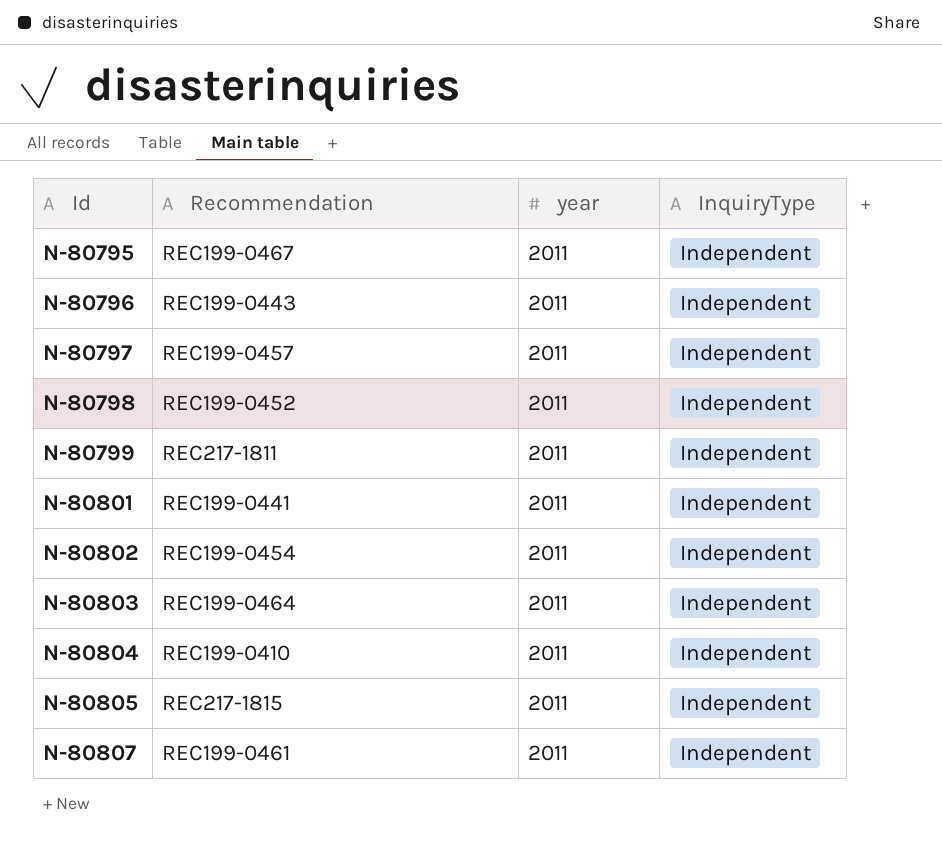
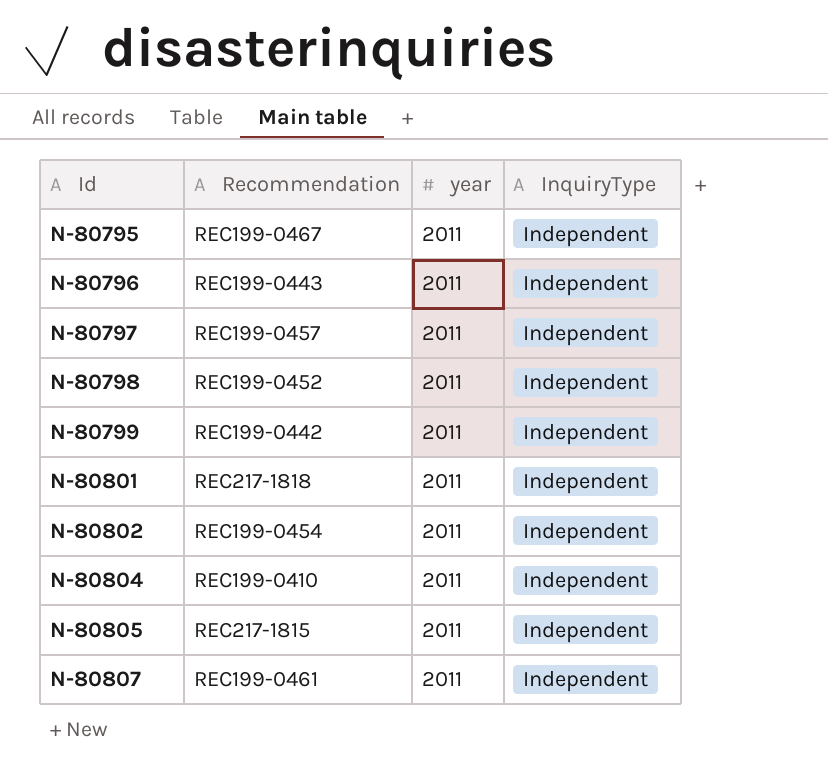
row N-80803: REC199-0464 | 2011 | Independent -> none
N-80799 | Recommendation: REC217-1811 -> REC199-0442
N-80801 | Recommendation: REC199-0441 -> REC217-1818

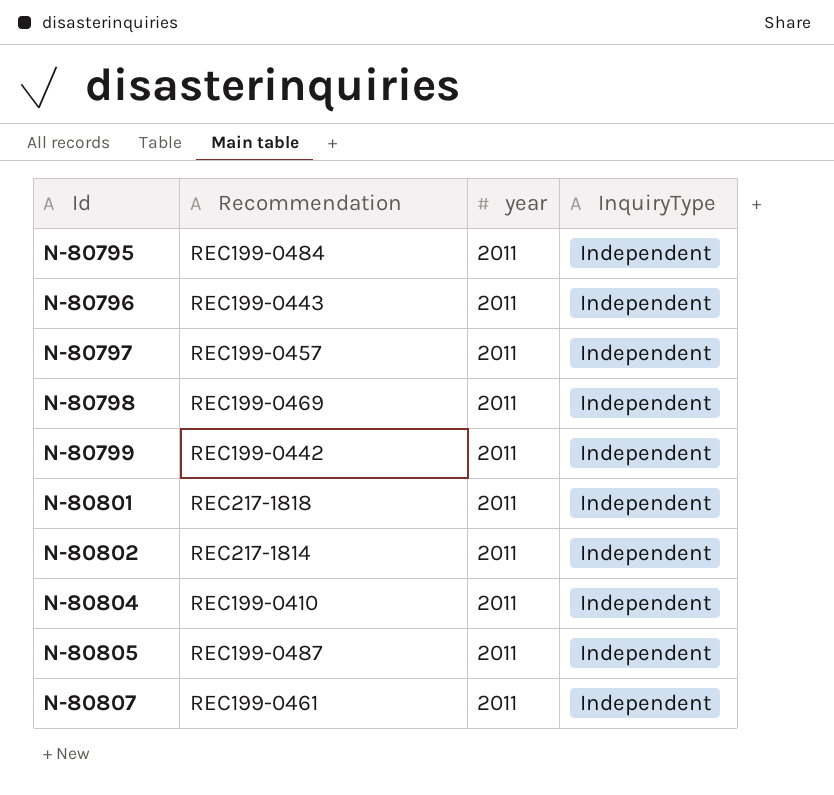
N-80795 | Recommendation: REC199-0467 -> REC199-0484
N-80798 | Recommendation: REC199-0452 -> REC199-0469
N-80802 | Recommendation: REC199-0454 -> REC217-1814
N-80805 | Recommendation: REC217-1815 -> REC199-0487

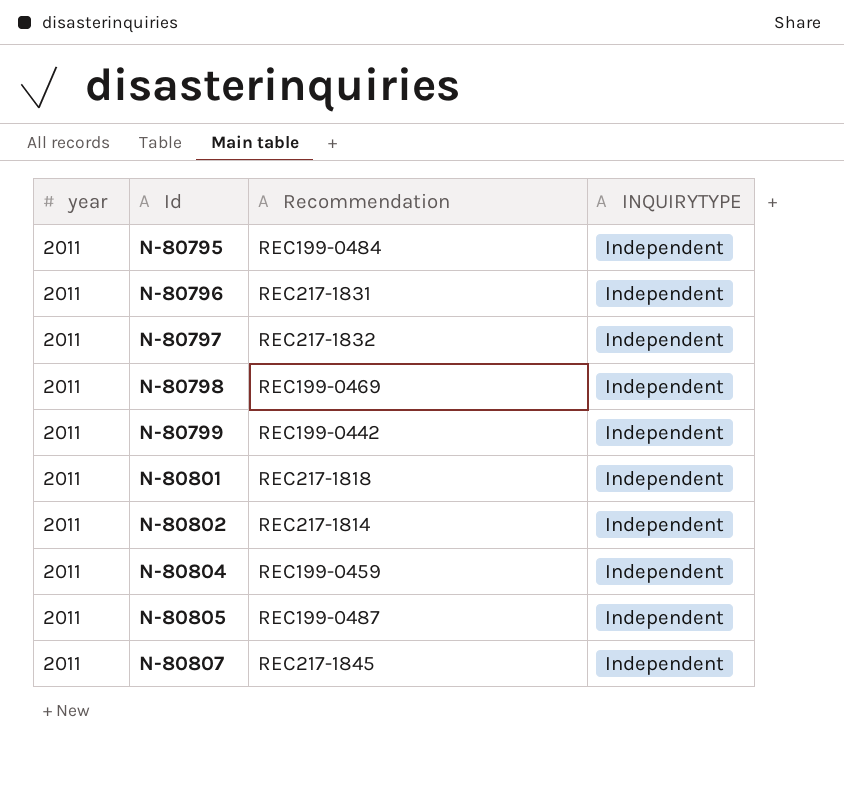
column year | position: 3 -> 1
column name: InquiryType -> INQUIRYTYPE
N-80796 | Recommendation: REC199-0443 -> REC217-1831
N-80797 | Recommendation: REC199-0457 -> REC217-1832
N-80804 | Recommendation: REC199-0410 -> REC199-0459
N-80807 | Recommendation: REC199-0461 -> REC217-1845

